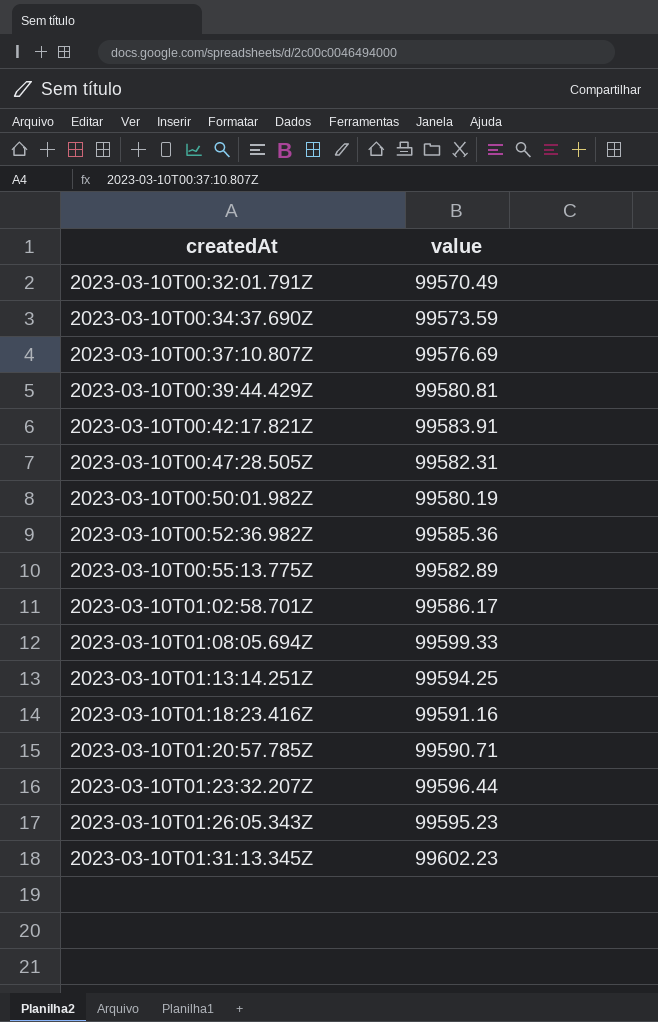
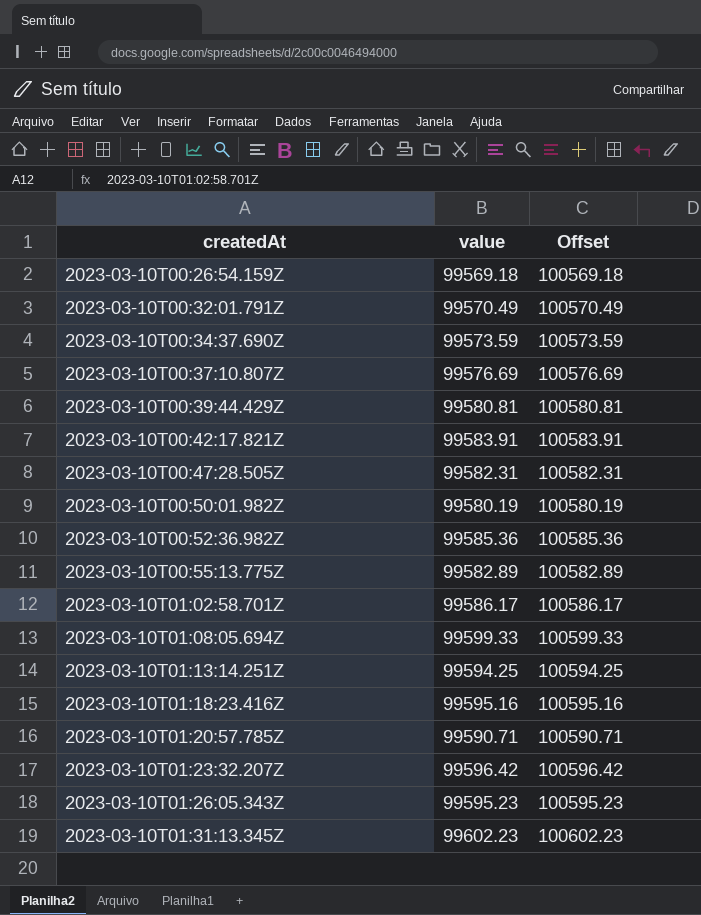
column Offset | formula: none -> [value] + 1000
row 2023-03-10T00:26:54.159Z: none -> 99569.18 | 100569.18
2023-03-10T01:18:23.416Z | value: 99591.16 -> 99595.16
2023-03-10T01:23:32.207Z | value: 99596.44 -> 99596.42

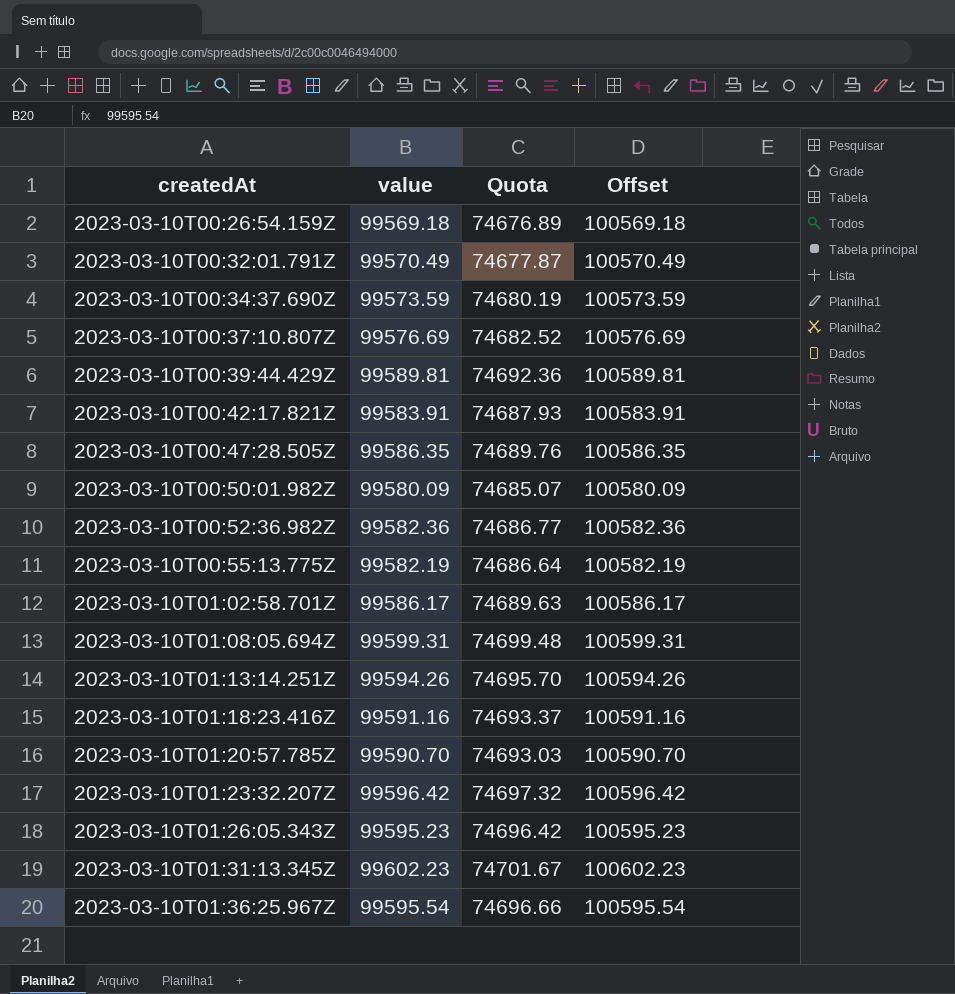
column Quota | formula: none -> [value] * 0.75
2023-03-10T00:39:44.429Z | value: 99580.81 -> 99589.81
2023-03-10T00:39:44.429Z | Offset: 100580.81 -> 100589.81
2023-03-10T00:47:28.505Z | value: 99582.31 -> 99586.35
2023-03-10T00:47:28.505Z | Offset: 100582.31 -> 100586.35
2023-03-10T00:50:01.982Z | value: 99580.19 -> 99580.09
2023-03-10T00:50:01.982Z | Offset: 100580.19 -> 100580.09
2023-03-10T00:52:36.982Z | value: 99585.36 -> 99582.36
2023-03-10T00:52:36.982Z | Offset: 100585.36 -> 100582.36
2023-03-10T00:55:13.775Z | value: 99582.89 -> 99582.19
2023-03-10T00:55:13.775Z | Offset: 100582.89 -> 100582.19
2023-03-10T01:08:05.694Z | value: 99599.33 -> 99599.31
2023-03-10T01:08:05.694Z | Offset: 100599.33 -> 100599.31
2023-03-10T01:13:14.251Z | value: 99594.25 -> 99594.26
2023-03-10T01:13:14.251Z | Offset: 100594.25 -> 100594.26
2023-03-10T01:18:23.416Z | value: 99595.16 -> 99591.16
2023-03-10T01:18:23.416Z | Offset: 100595.16 -> 100591.16
2023-03-10T01:20:57.785Z | value: 99590.71 -> 99590.70
2023-03-10T01:20:57.785Z | Offset: 100590.71 -> 100590.70
row 2023-03-10T01:36:25.967Z: none -> 99595.54 | 74696.66 | 100595.54

